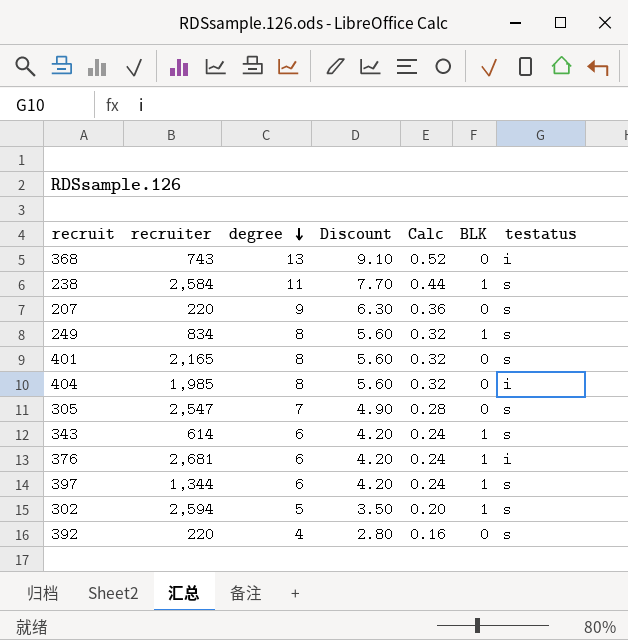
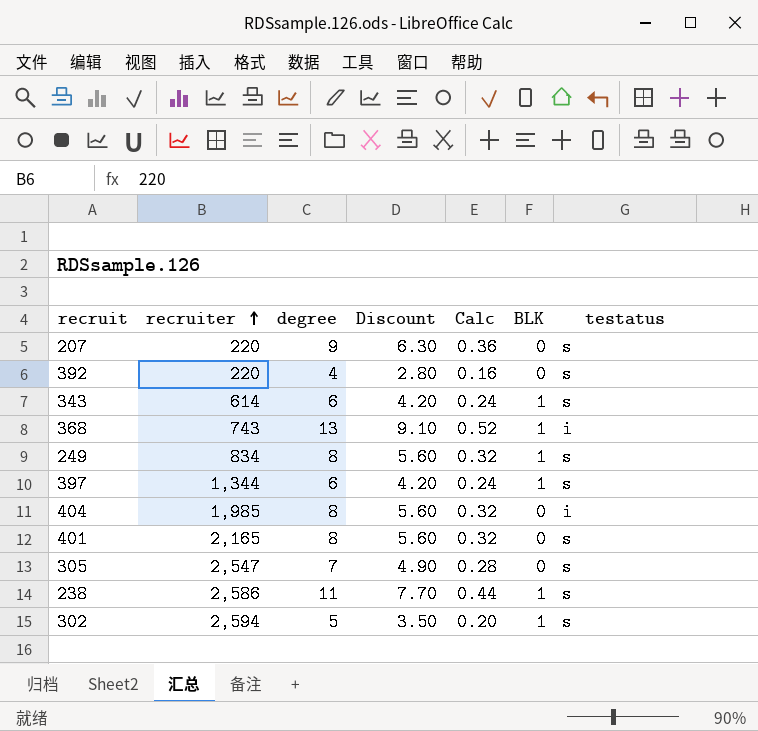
row order: degree descending -> recruiter ascending
row 376: 2,681 | 6 | 4.20 | 0.24 | 1 | i -> none
368 | BLK: 0 -> 1
238 | recruiter: 2,584 -> 2,586

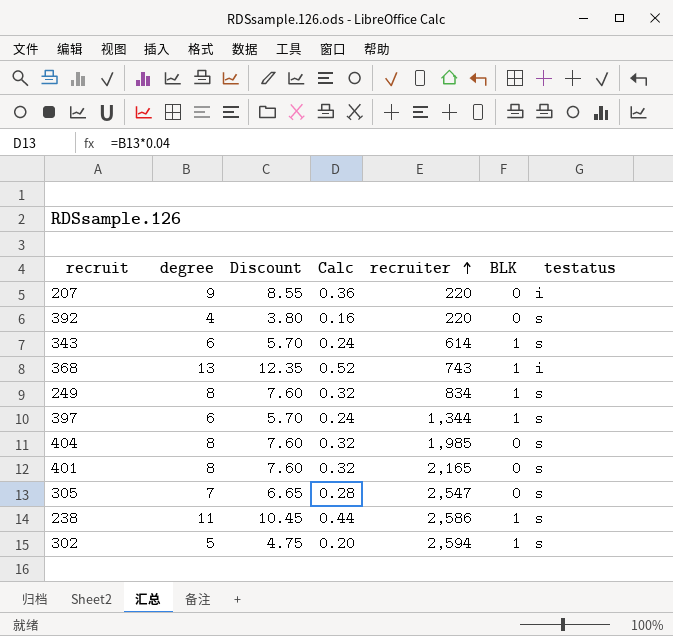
column Discount | formula: [degree] * 0.7 -> [degree] * 0.95
column recruiter | position: 2 -> 5
207 | testatus: s -> i
404 | testatus: i -> s

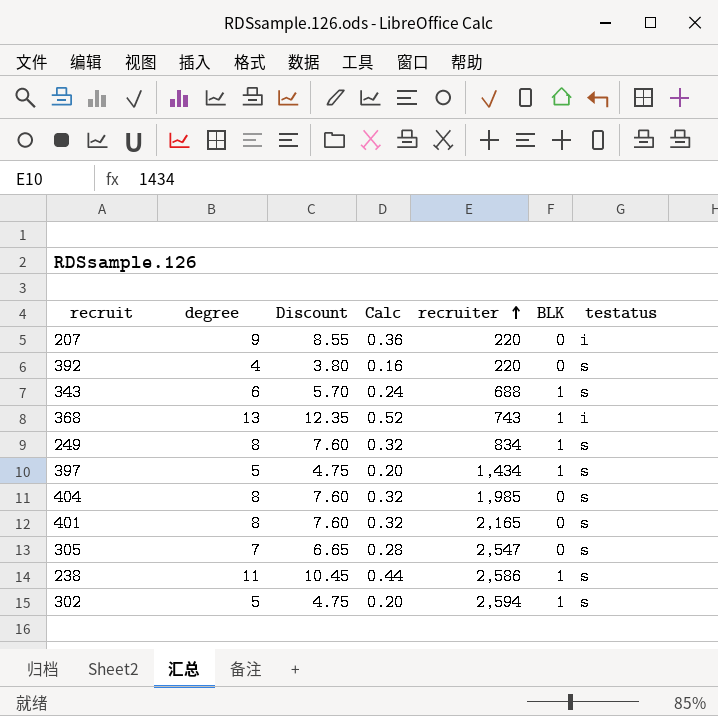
343 | recruiter: 614 -> 688
397 | degree: 6 -> 5
397 | Discount: 5.70 -> 4.75
397 | Calc: 0.24 -> 0.20
397 | recruiter: 1,344 -> 1,434

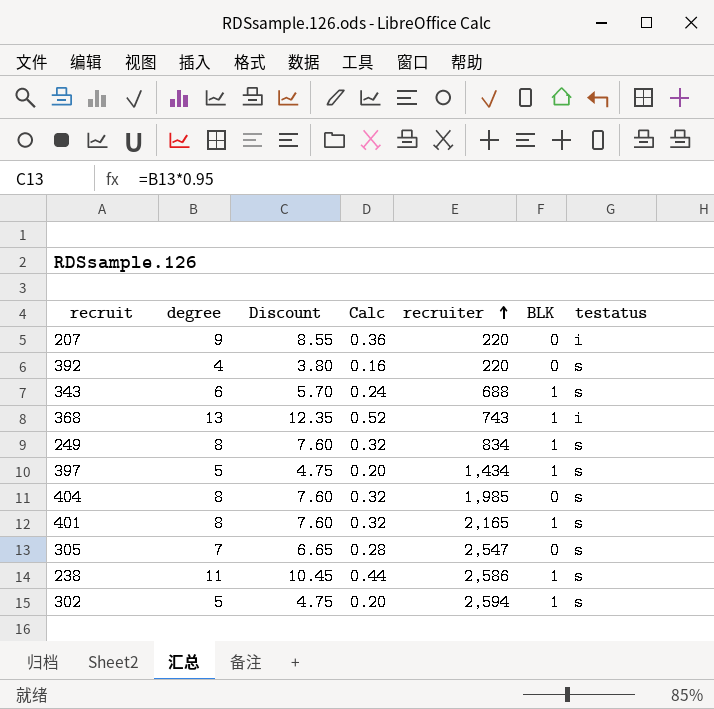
401 | BLK: 0 -> 1

